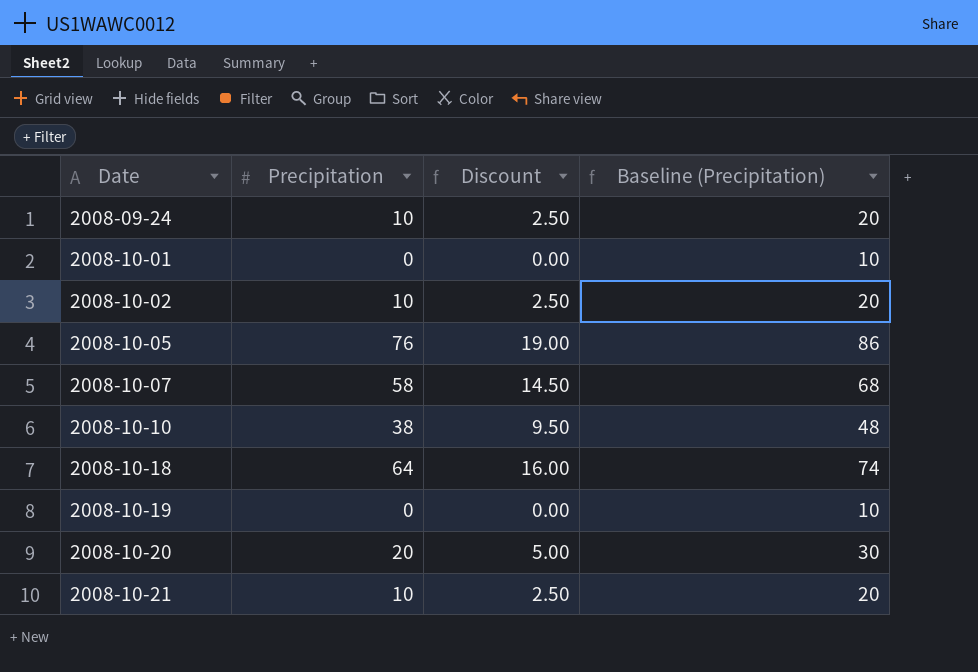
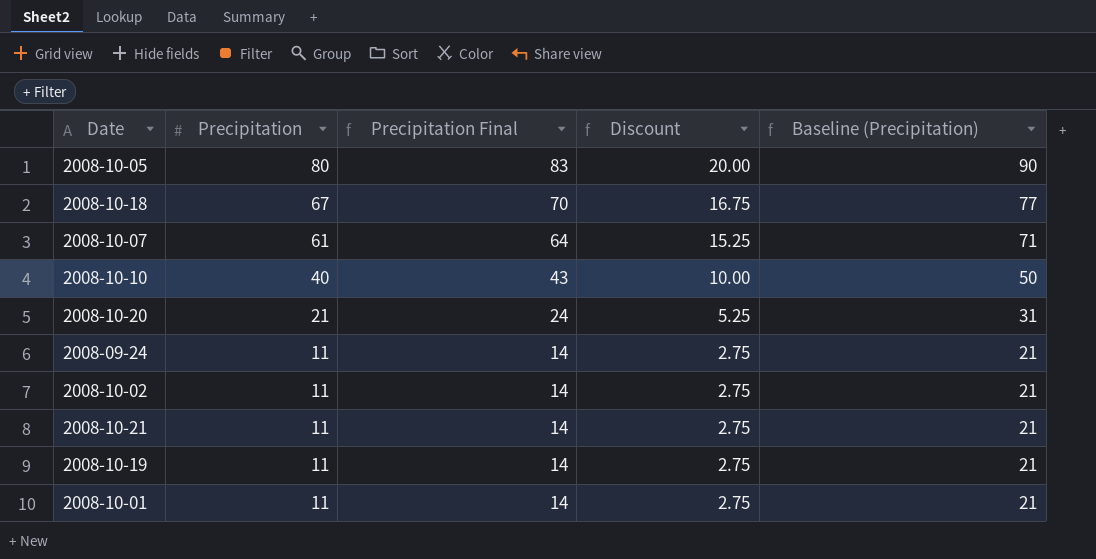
row order: Date ascending -> Precipitation descending
column Precipitation Final | formula: none -> [Precipitation] + 3
2008-10-05 | Precipitation: 76 -> 80
2008-10-05 | Discount: 19.00 -> 20.00
2008-10-05 | Baseline (Precipitation): 86 -> 90
2008-10-18 | Precipitation: 64 -> 67
2008-10-18 | Discount: 16.00 -> 16.75
2008-10-18 | Baseline (Precipitation): 74 -> 77
2008-10-07 | Precipitation: 58 -> 61
2008-10-07 | Discount: 14.50 -> 15.25
2008-10-07 | Baseline (Precipitation): 68 -> 71
2008-10-10 | Precipitation: 38 -> 40
2008-10-10 | Discount: 9.50 -> 10.00
2008-10-10 | Baseline (Precipitation): 48 -> 50
2008-10-20 | Precipitation: 20 -> 21
2008-10-20 | Discount: 5.00 -> 5.25
2008-10-20 | Baseline (Precipitation): 30 -> 31
2008-09-24 | Precipitation: 10 -> 11
2008-09-24 | Discount: 2.50 -> 2.75
2008-09-24 | Baseline (Precipitation): 20 -> 21
2008-10-02 | Precipitation: 10 -> 11
2008-10-02 | Discount: 2.50 -> 2.75
2008-10-02 | Baseline (Precipitation): 20 -> 21
2008-10-21 | Precipitation: 10 -> 11
2008-10-21 | Discount: 2.50 -> 2.75
2008-10-21 | Baseline (Precipitation): 20 -> 21
2008-10-19 | Precipitation: 0 -> 11
2008-10-19 | Discount: 0.00 -> 2.75
2008-10-19 | Baseline (Precipitation): 10 -> 21
2008-10-01 | Precipitation: 0 -> 11
2008-10-01 | Discount: 0.00 -> 2.75
2008-10-01 | Baseline (Precipitation): 10 -> 21

